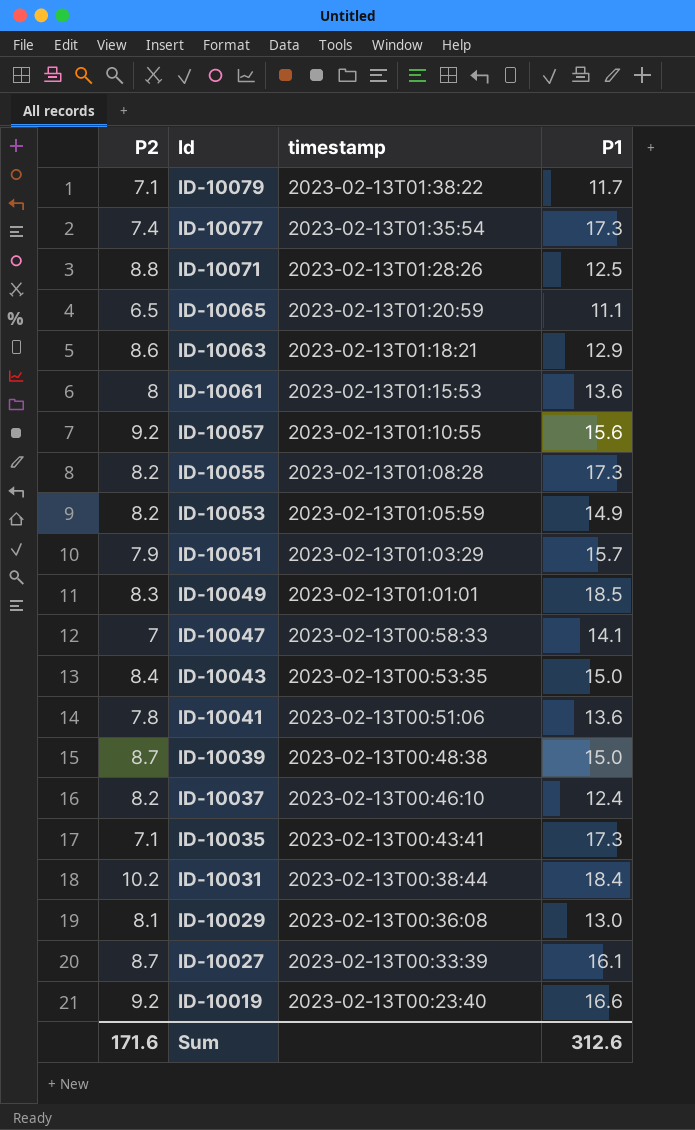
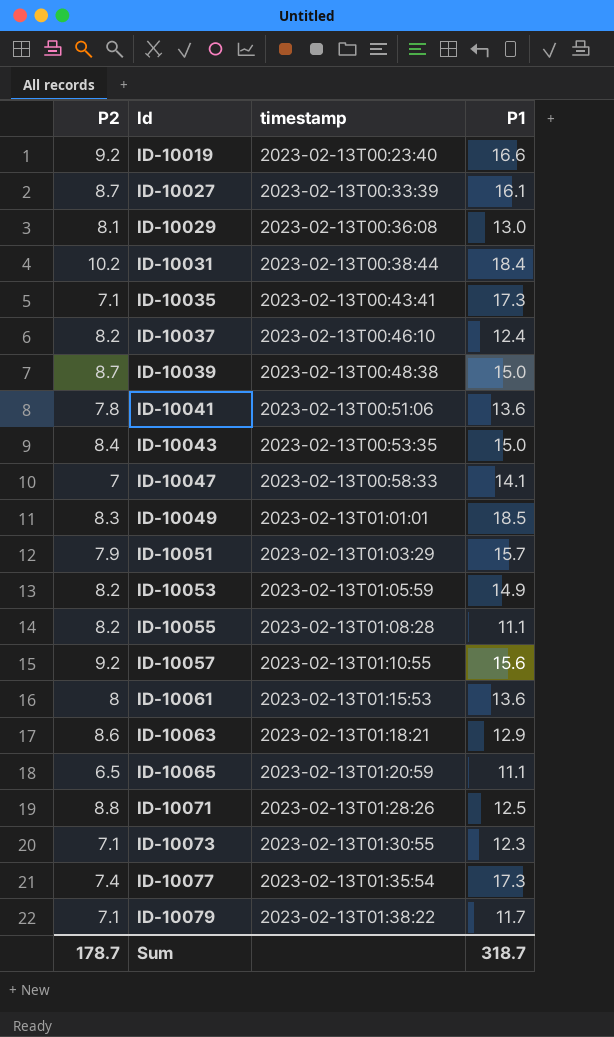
row order: Id descending -> Id ascending
ID-10055 | P1: 17.3 -> 11.1
row ID-10073: none -> 7.1 | 2023-02-13T01:30:55 | 12.3
Sum | P2: 171.6 -> 178.7
Sum | P1: 312.6 -> 318.7

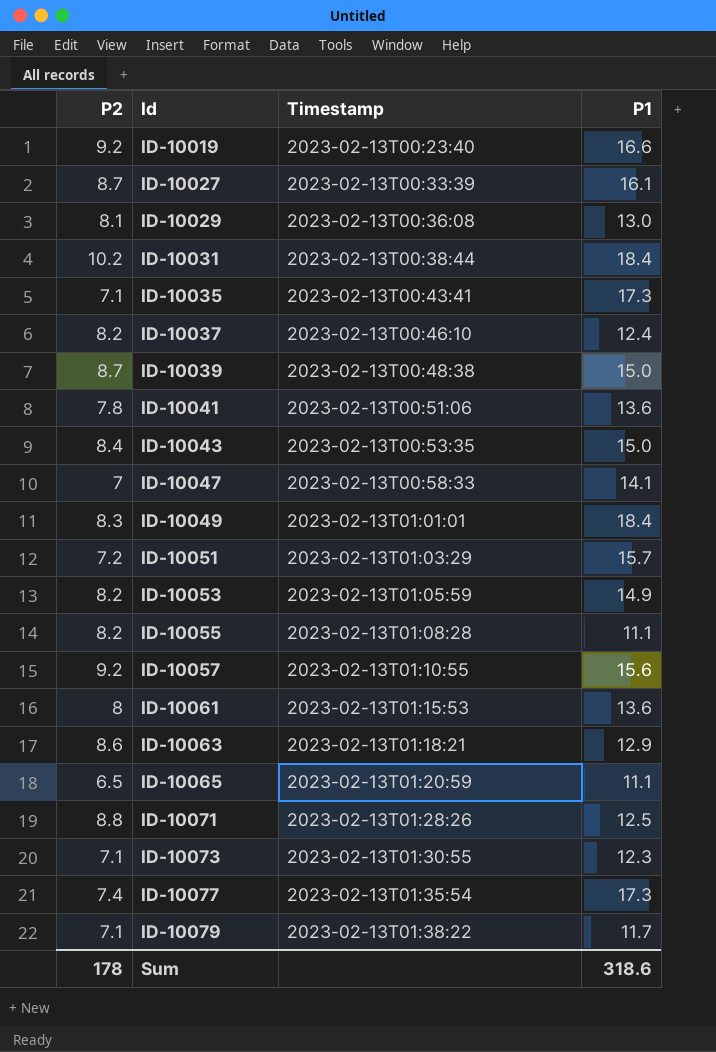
column name: timestamp -> Timestamp
ID-10049 | P1: 18.5 -> 18.4
ID-10051 | P2: 7.9 -> 7.2
Sum | P2: 178.7 -> 178
Sum | P1: 318.7 -> 318.6

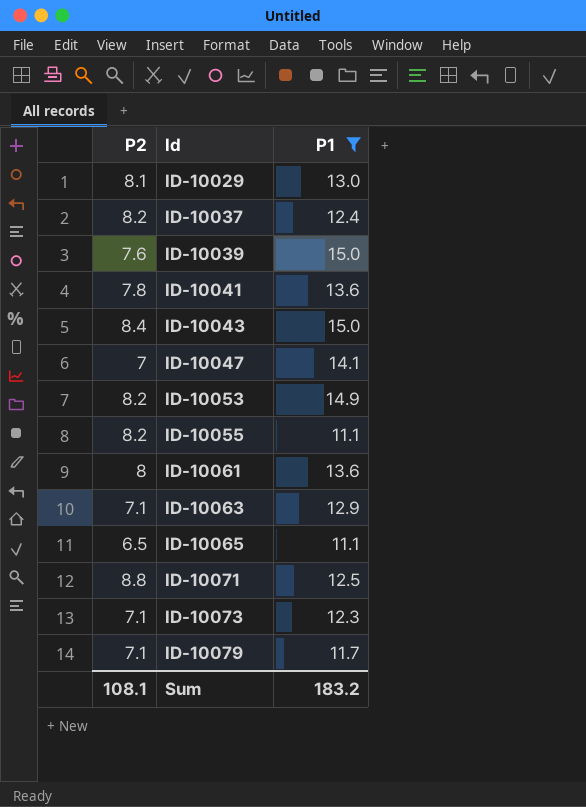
filter: none -> P1 <= 15.0
column Timestamp | position: 3 -> none
ID-10039 | P2: 8.7 -> 7.6
ID-10063 | P2: 8.6 -> 7.1
Sum | P2: 178 -> 108.1
Sum | P1: 318.6 -> 183.2

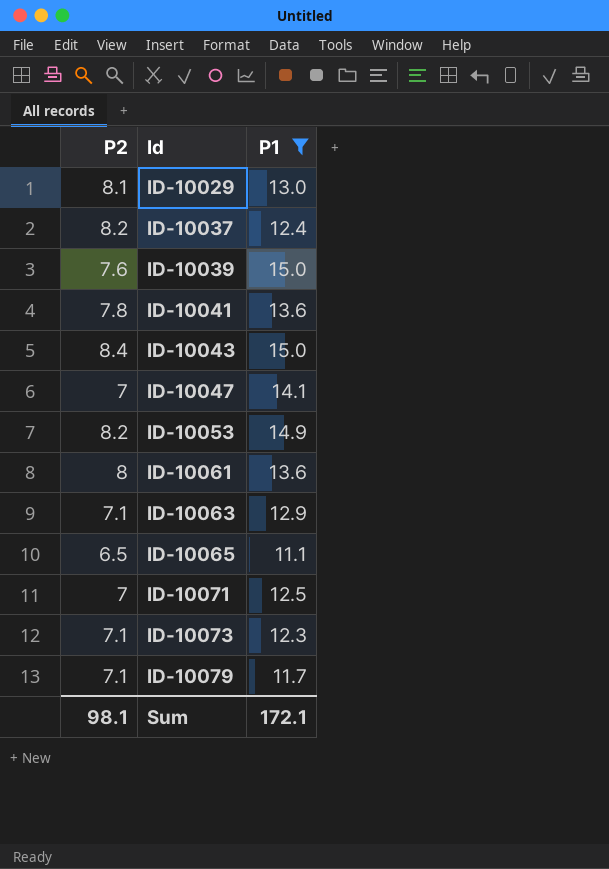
row ID-10055: 8.2 | 11.1 -> none
ID-10071 | P2: 8.8 -> 7
Sum | P2: 108.1 -> 98.1
Sum | P1: 183.2 -> 172.1

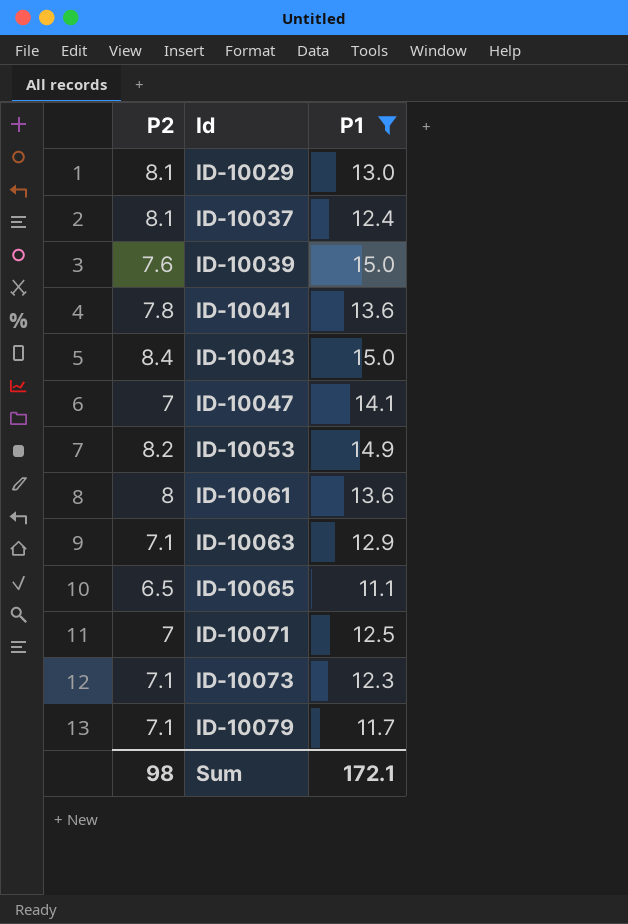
ID-10037 | P2: 8.2 -> 8.1
Sum | P2: 98.1 -> 98

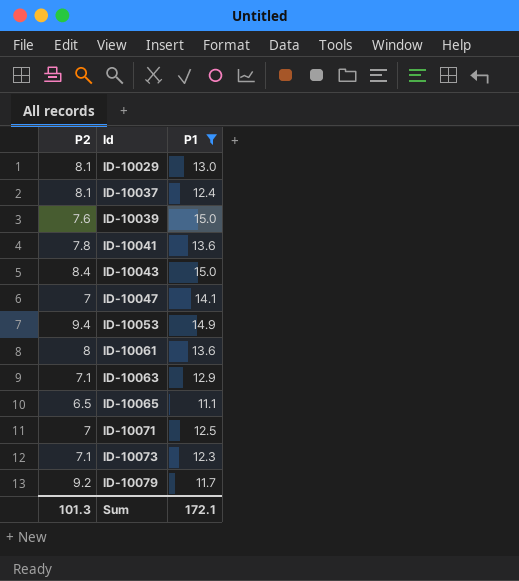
ID-10053 | P2: 8.2 -> 9.4
ID-10079 | P2: 7.1 -> 9.2
Sum | P2: 98 -> 101.3

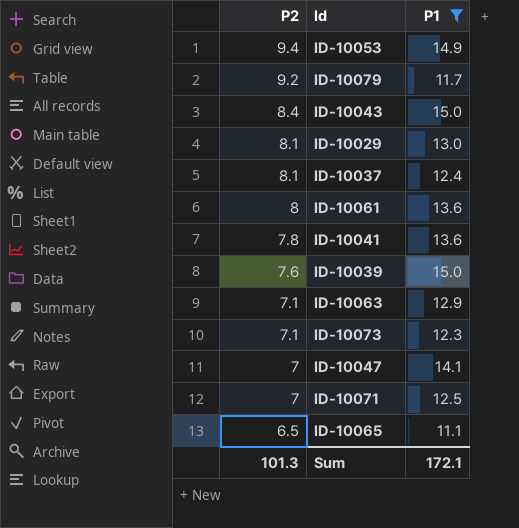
row order: Id ascending -> P2 descending

